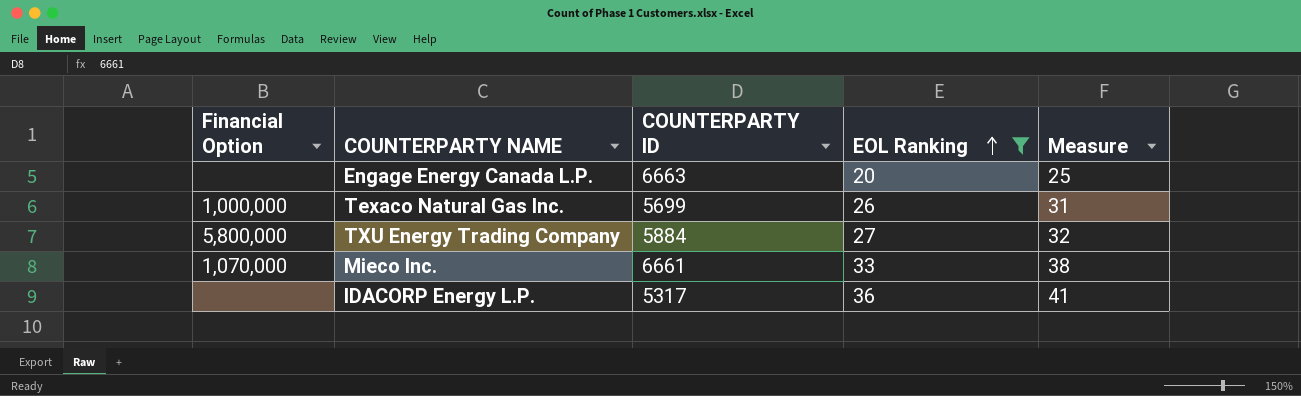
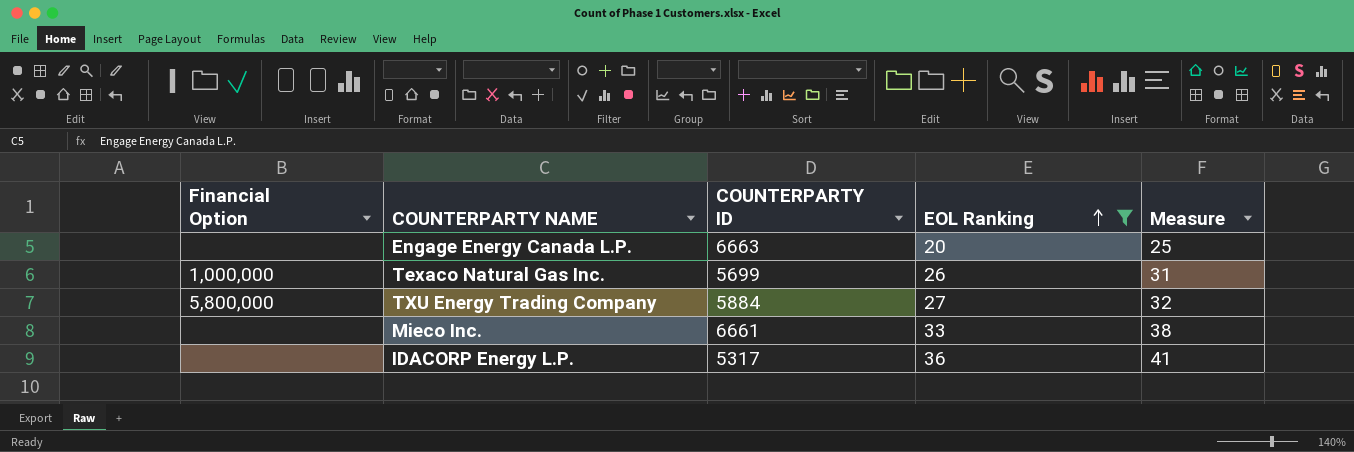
Mieco Inc. | Financial Option: 1,070,000 -> none

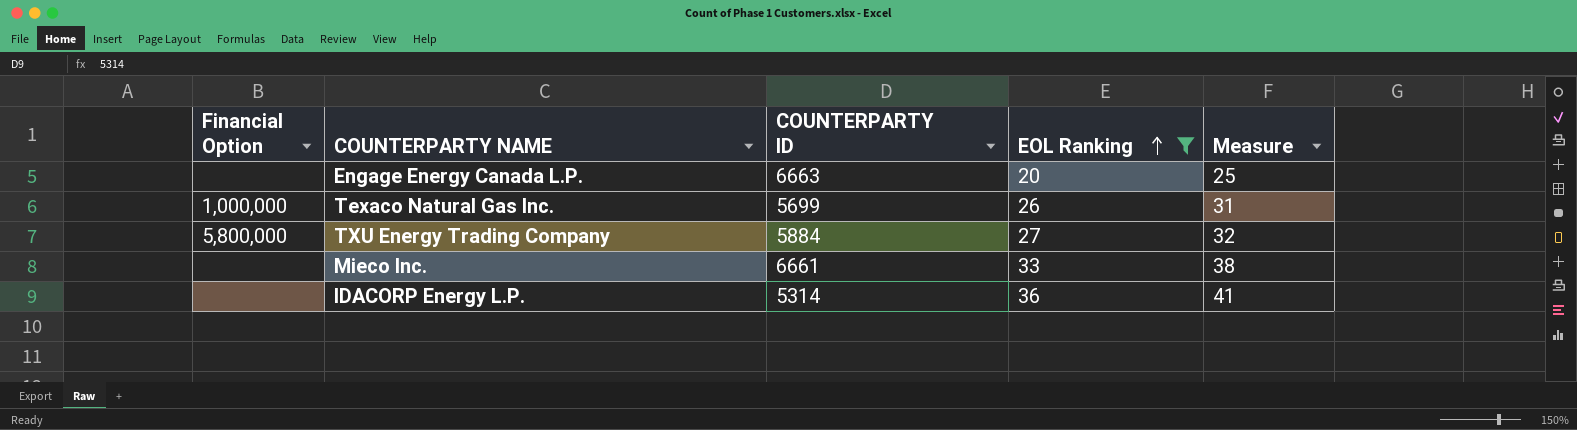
IDACORP Energy L.P. | COUNTERPARTY ID: 5317 -> 5314

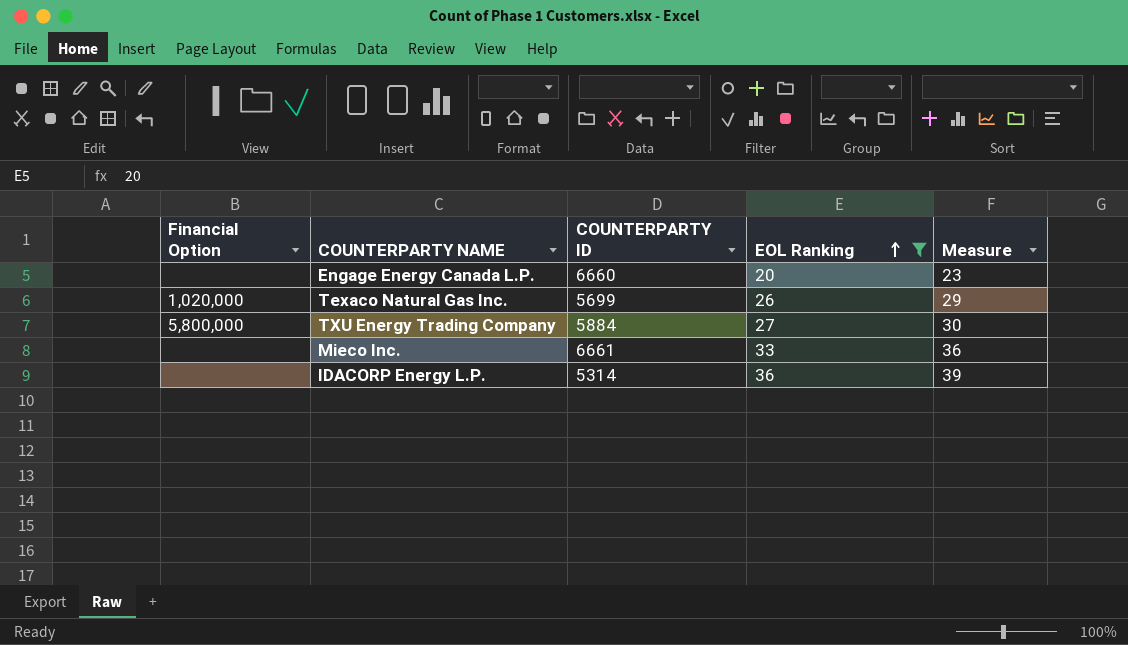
column Measure | formula: [EOL Ranking] + 5 -> [EOL Ranking] + 3
Engage Energy Canada L.P. | COUNTERPARTY ID: 6663 -> 6660
Texaco Natural Gas Inc. | Financial Option: 1,000,000 -> 1,020,000

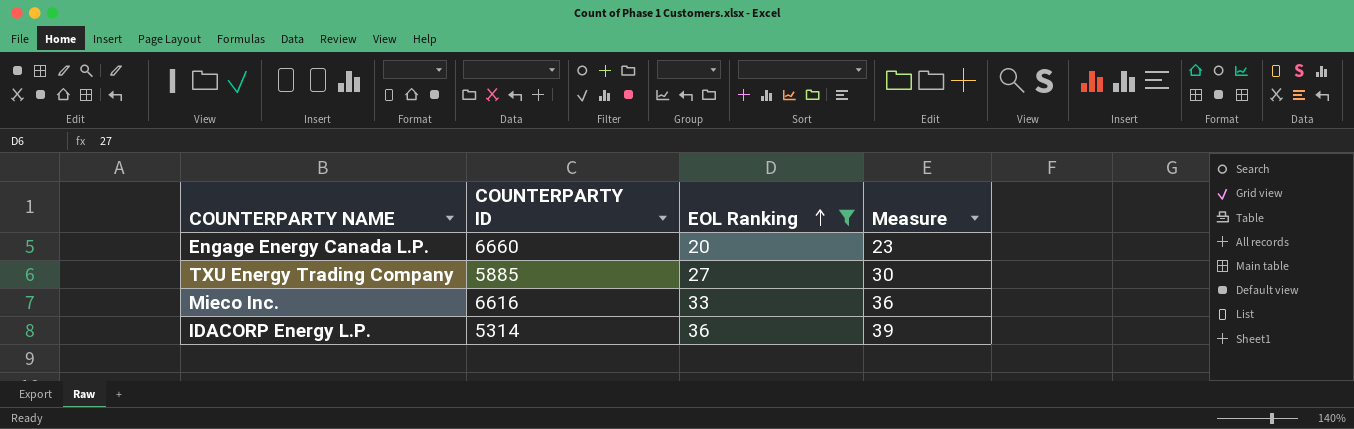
column Financial Option | position: 1 -> none
row Texaco Natural Gas Inc.: 1,020,000 | 5699 | 26 | 29 -> none
TXU Energy Trading Company | COUNTERPARTY ID: 5884 -> 5885
Mieco Inc. | COUNTERPARTY ID: 6661 -> 6616

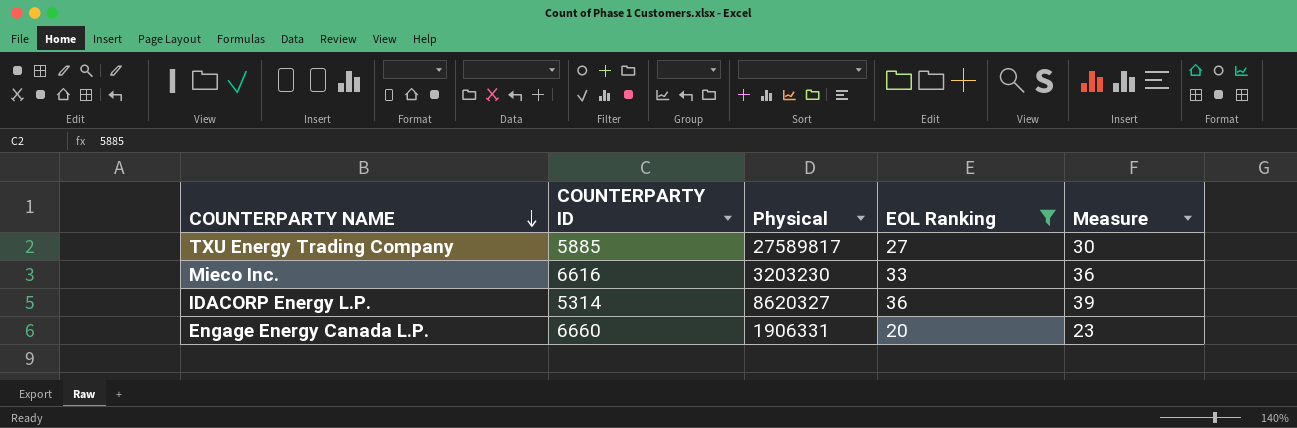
row order: EOL Ranking ascending -> COUNTERPARTY NAME descending
column Physical | position: none -> 3

